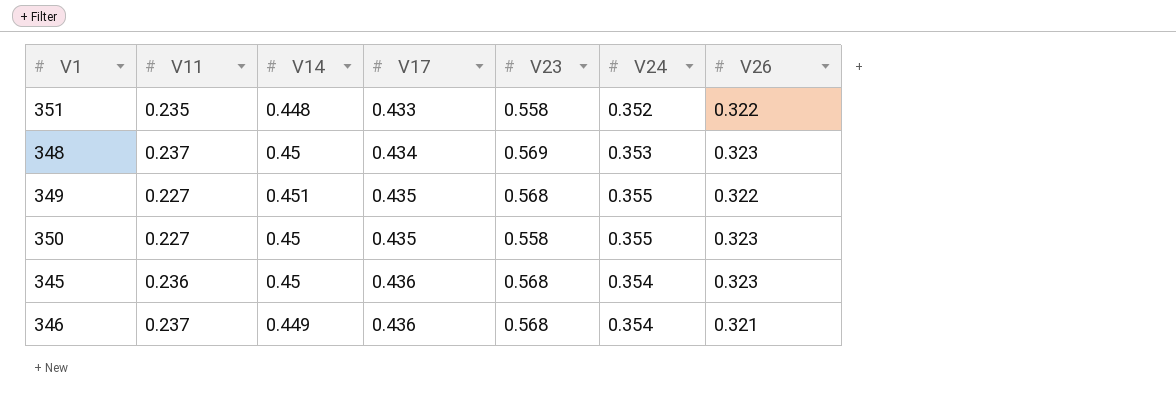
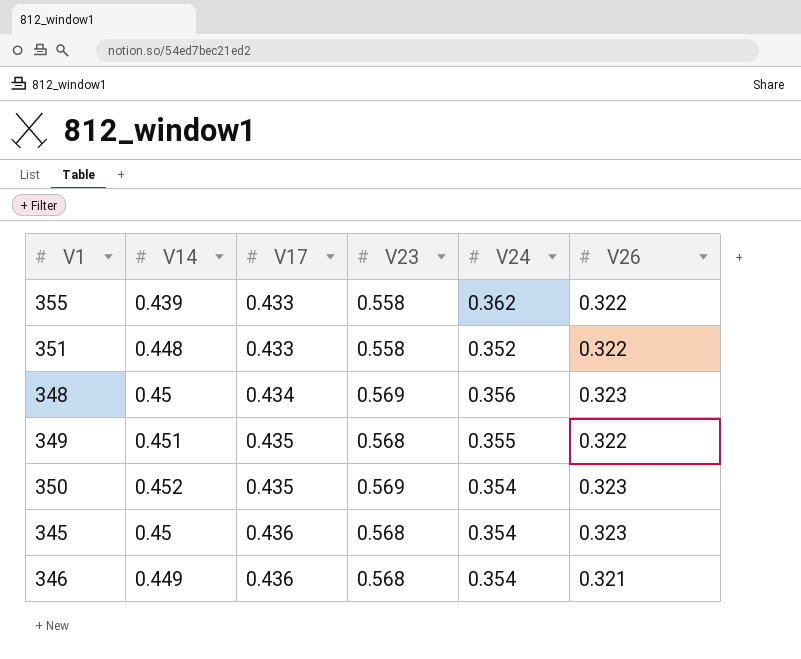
column V11 | position: 2 -> none
row 355: none -> 0.439 | 0.433 | 0.558 | 0.362 | 0.322
348 | V24: 0.353 -> 0.356
350 | V14: 0.45 -> 0.452
350 | V23: 0.558 -> 0.569
350 | V24: 0.355 -> 0.354

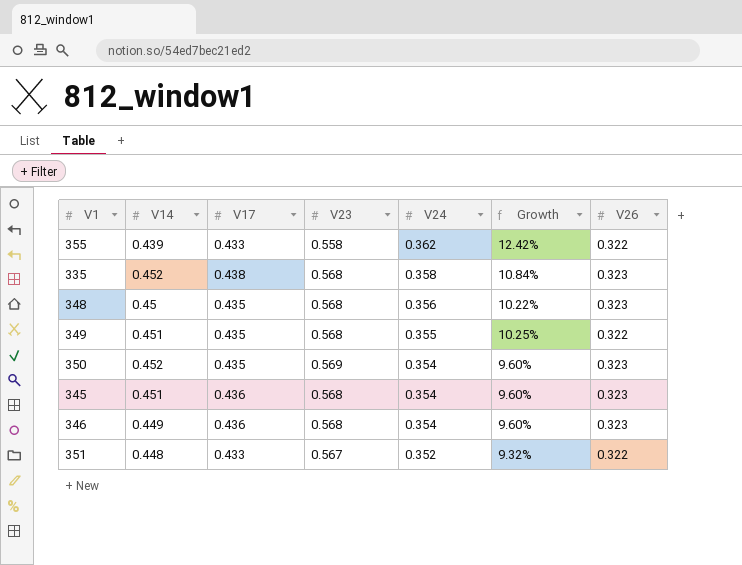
row order: V17 ascending -> V24 descending
column Growth | formula: none -> ([V24] - [V26]) / [V26]
row 335: none -> 0.452 | 0.438 | 0.568 | 0.358 | 10.84% | 0.323
348 | V17: 0.434 -> 0.435
348 | V23: 0.569 -> 0.568
345 | V14: 0.45 -> 0.451
346 | V26: 0.321 -> 0.323
351 | V23: 0.558 -> 0.567

